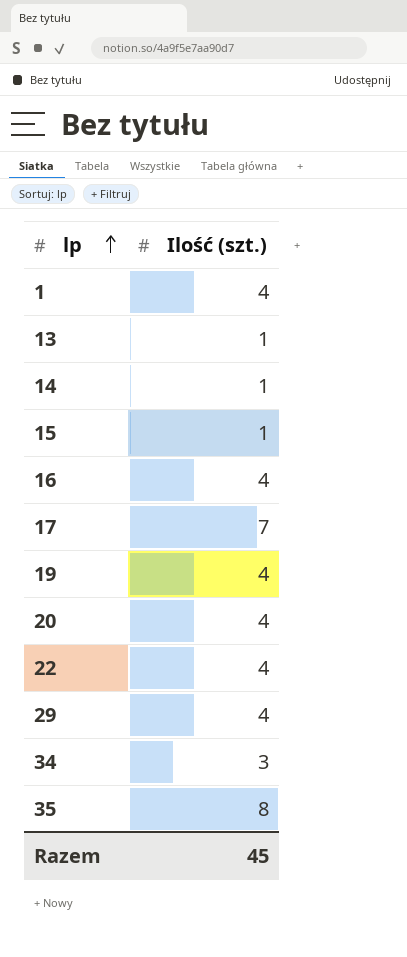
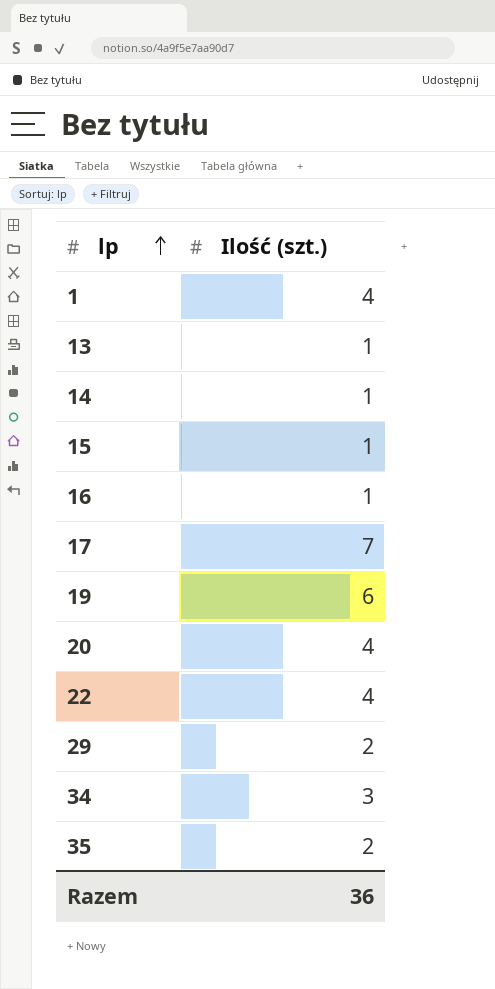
16 | Ilość (szt.): 4 -> 1
19 | Ilość (szt.): 4 -> 6
29 | Ilość (szt.): 4 -> 2
35 | Ilość (szt.): 8 -> 2
Razem | Ilość (szt.): 45 -> 36

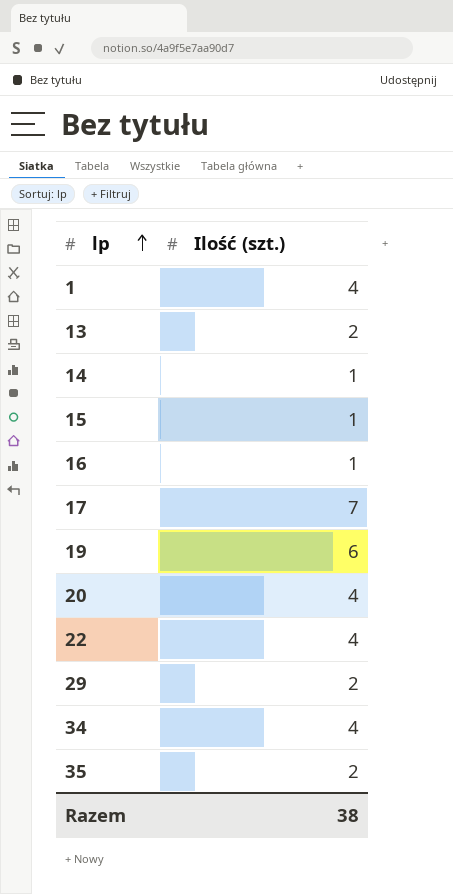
13 | Ilość (szt.): 1 -> 2
34 | Ilość (szt.): 3 -> 4
Razem | Ilość (szt.): 36 -> 38

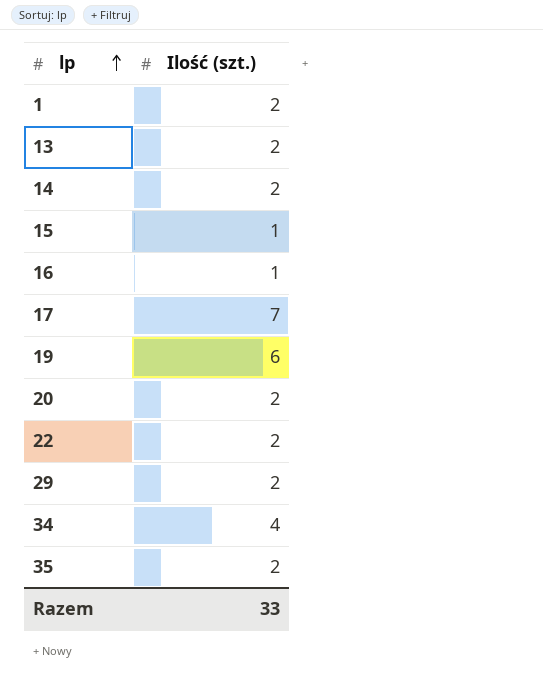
1 | Ilość (szt.): 4 -> 2
14 | Ilość (szt.): 1 -> 2
20 | Ilość (szt.): 4 -> 2
22 | Ilość (szt.): 4 -> 2
Razem | Ilość (szt.): 38 -> 33

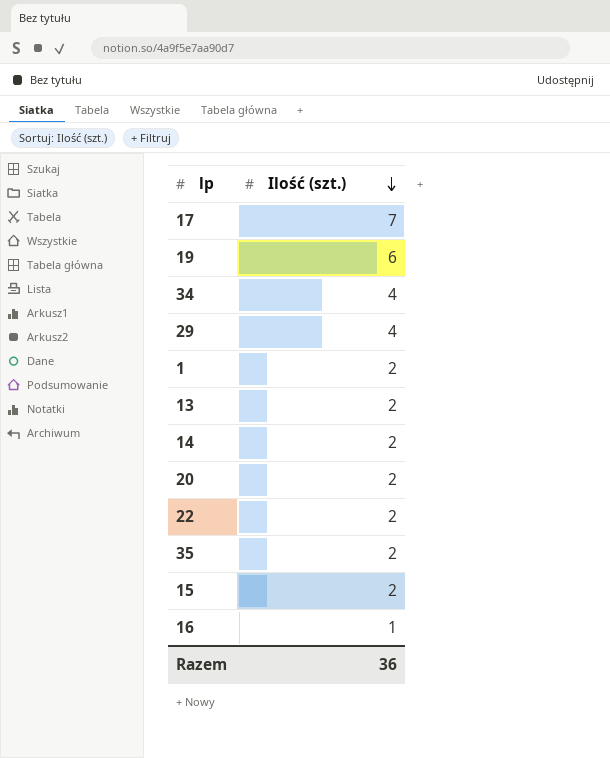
row order: lp ascending -> Ilość (szt.) descending
29 | Ilość (szt.): 2 -> 4
15 | Ilość (szt.): 1 -> 2
Razem | Ilość (szt.): 33 -> 36

